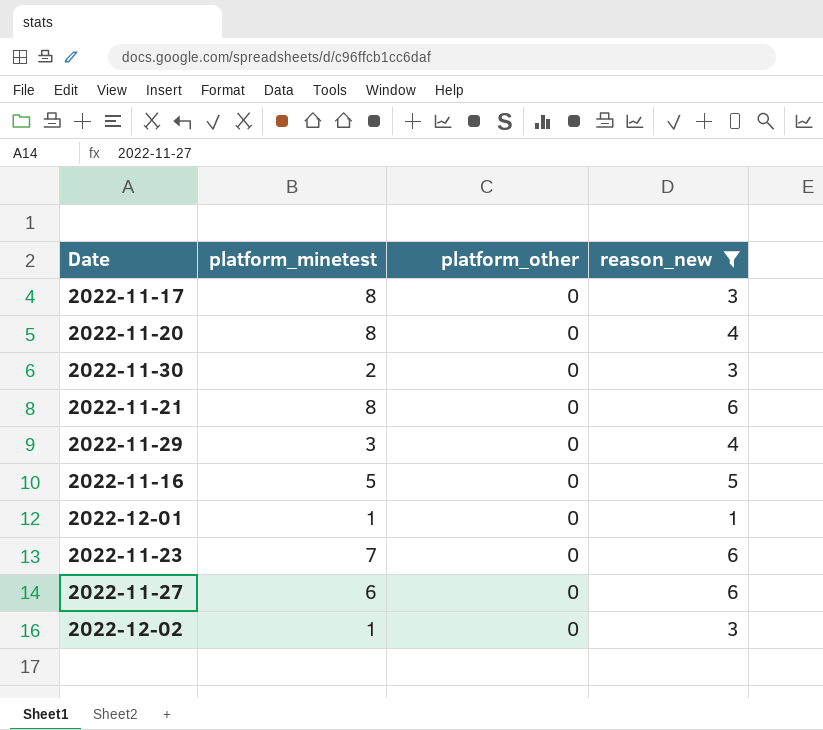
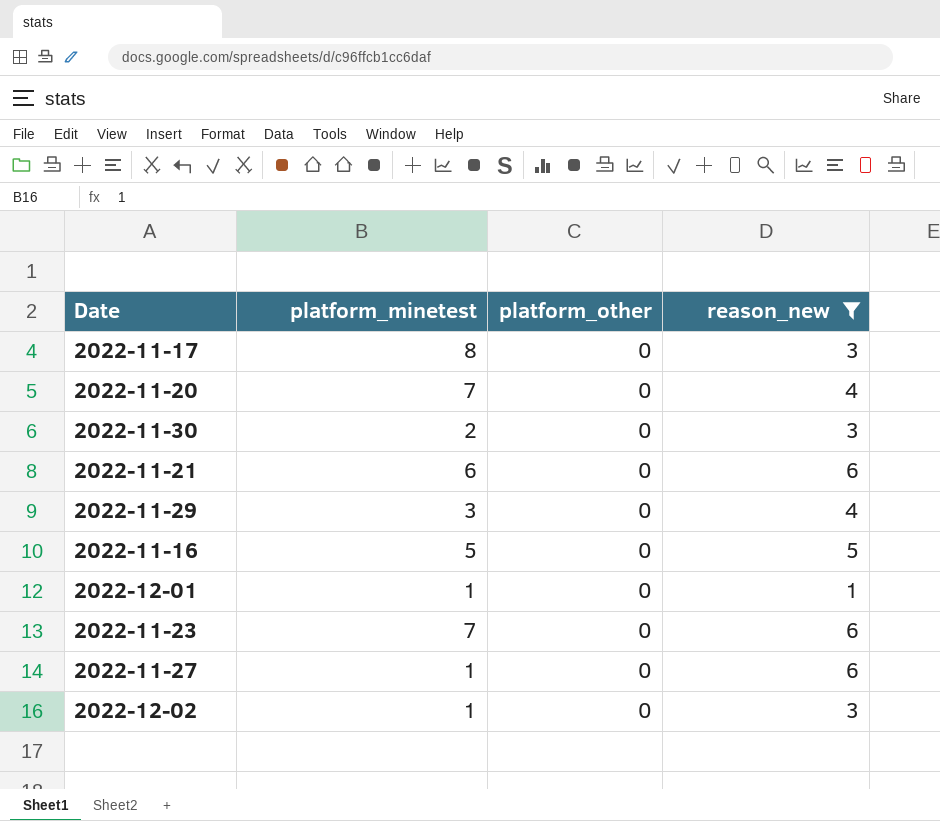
2022-11-20 | platform_minetest: 8 -> 7
2022-11-21 | platform_minetest: 8 -> 6
2022-11-27 | platform_minetest: 6 -> 1

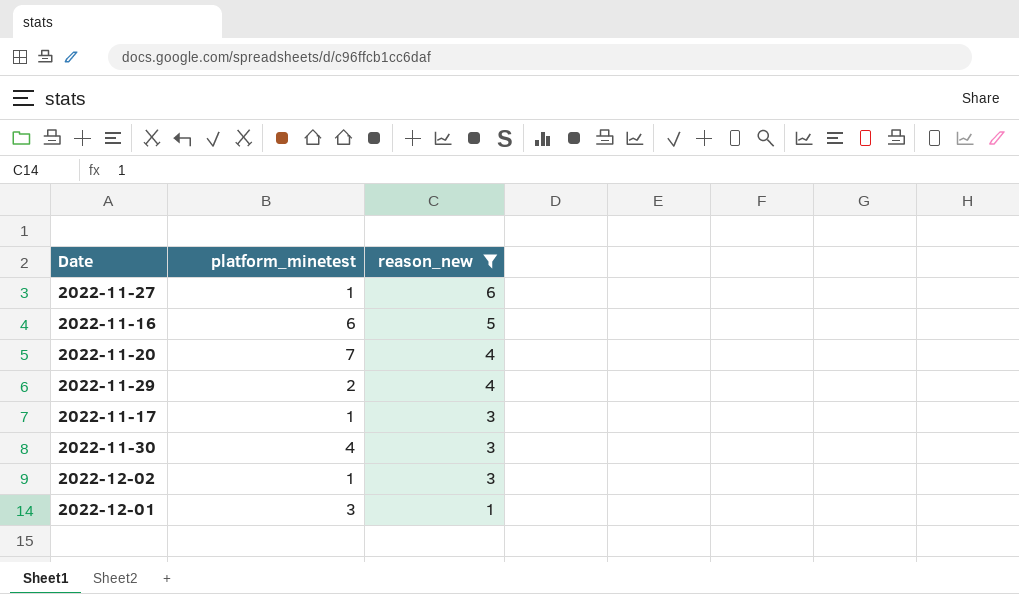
row order: none -> reason_new descending
column platform_other | position: 3 -> none
row 2022-11-21: 6 | 0 | 6 -> none
row 2022-11-23: 7 | 0 | 6 -> none
2022-11-16 | platform_minetest: 5 -> 6
2022-11-29 | platform_minetest: 3 -> 2
2022-11-17 | platform_minetest: 8 -> 1
2022-11-30 | platform_minetest: 2 -> 4
2022-12-01 | platform_minetest: 1 -> 3

